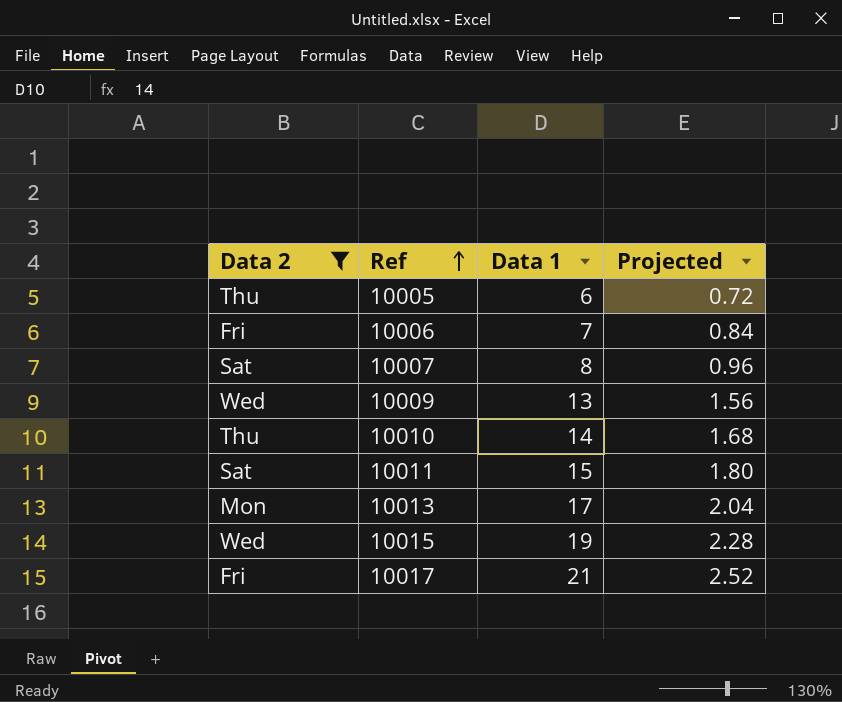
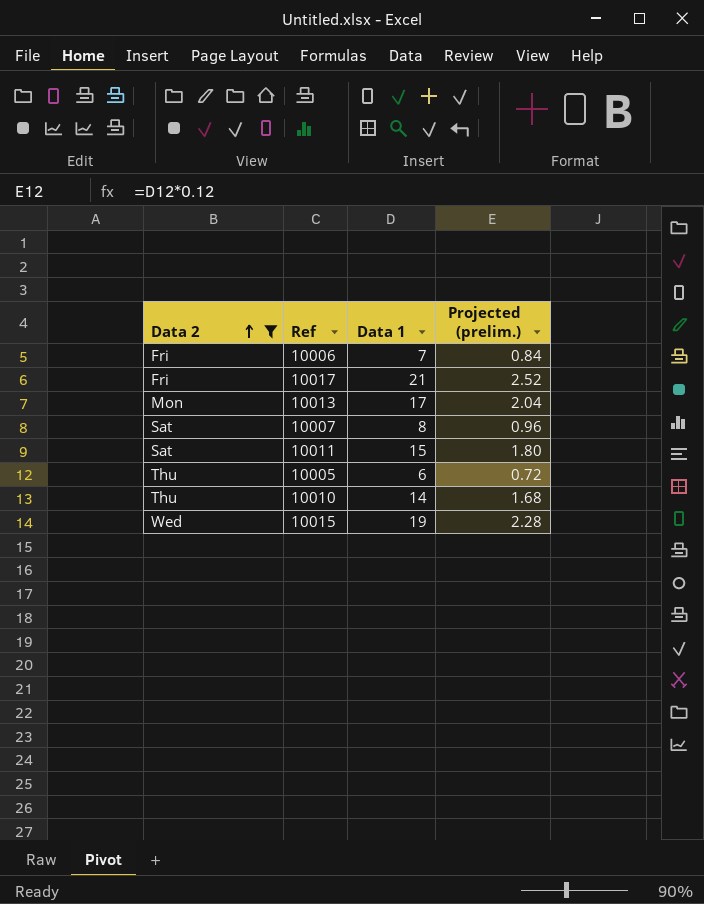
row order: Ref ascending -> Data 2 ascending
column name: Projected -> Projected (prelim.)
row 10009: Wed | 13 | 1.56 -> none

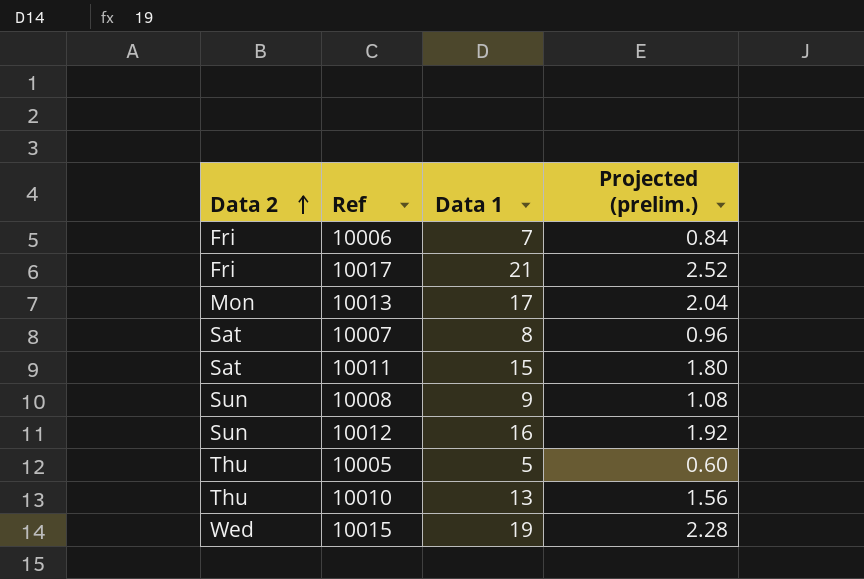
filter: Data 2 != Sun -> none
10005 | Data 1: 6 -> 5
10005 | Projected (prelim.): 0.72 -> 0.60
10010 | Data 1: 14 -> 13
10010 | Projected (prelim.): 1.68 -> 1.56

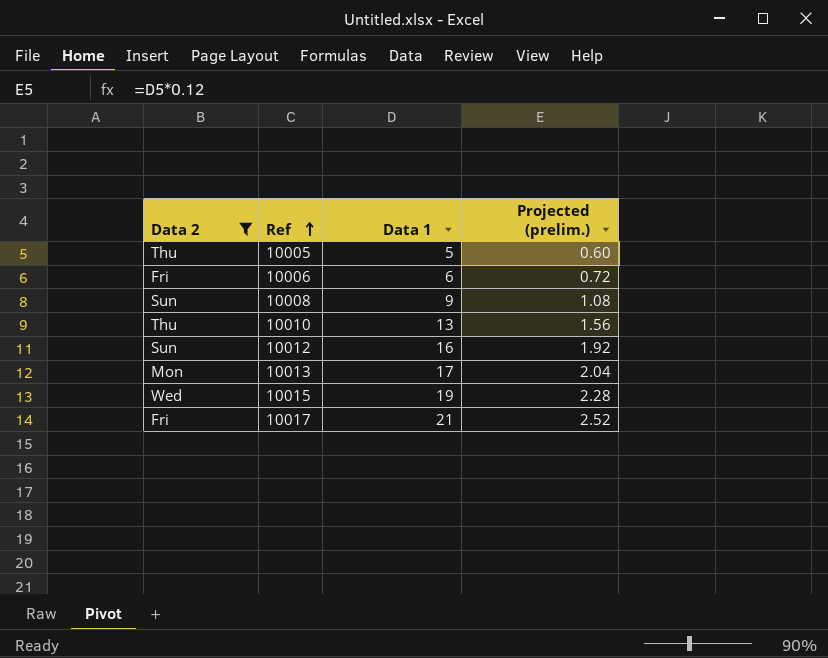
filter: none -> Data 2 != Sat
row order: Data 2 ascending -> Ref ascending
10006 | Data 1: 7 -> 6
10006 | Projected (prelim.): 0.84 -> 0.72

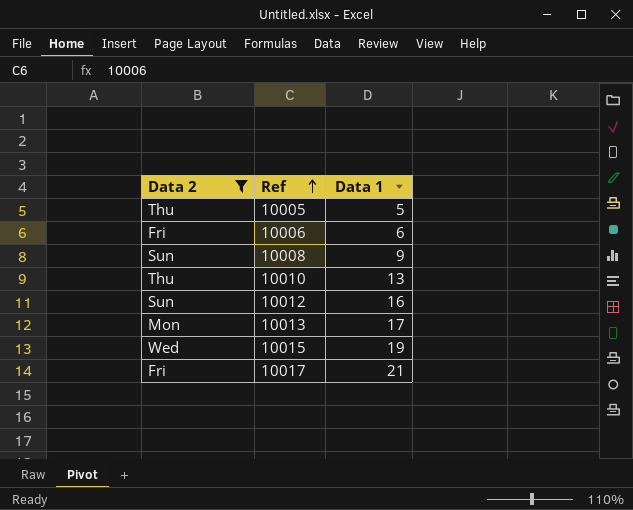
column Projected (prelim.) | formula: [Data 1] * 0.12 -> none

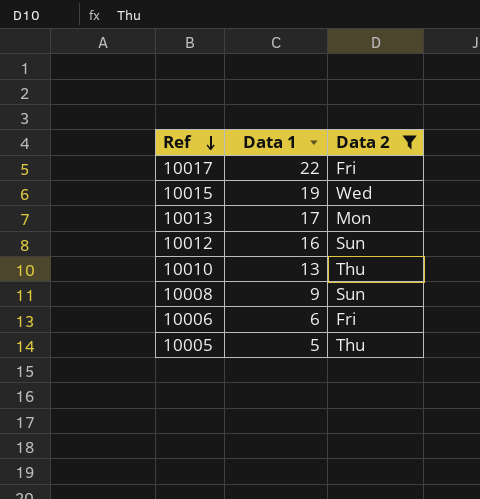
row order: Ref ascending -> Ref descending
column Data 2 | position: 1 -> 3
10017 | Data 1: 21 -> 22

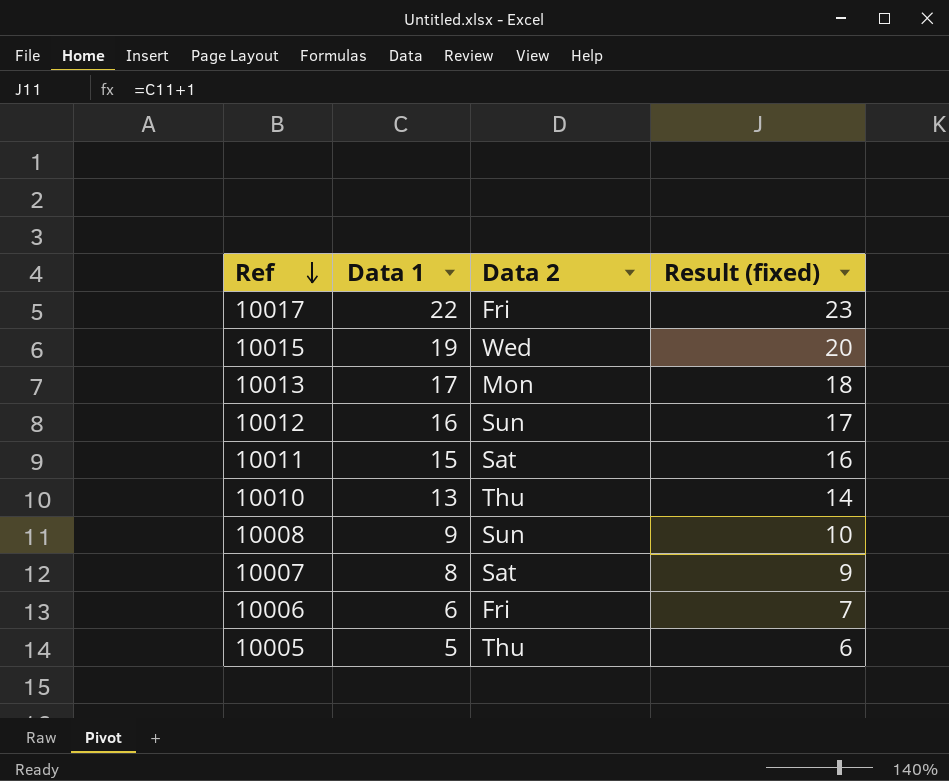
filter: Data 2 != Sat -> none
column Result (fixed) | formula: none -> [Data 1] + 1

